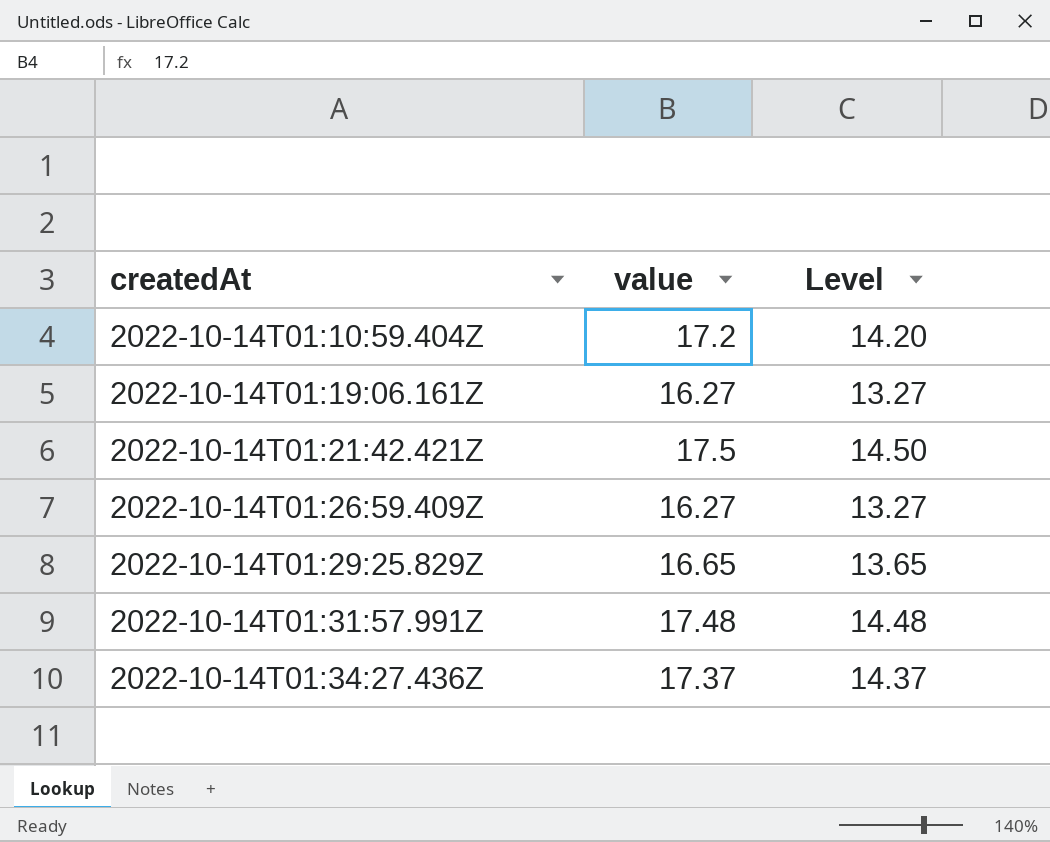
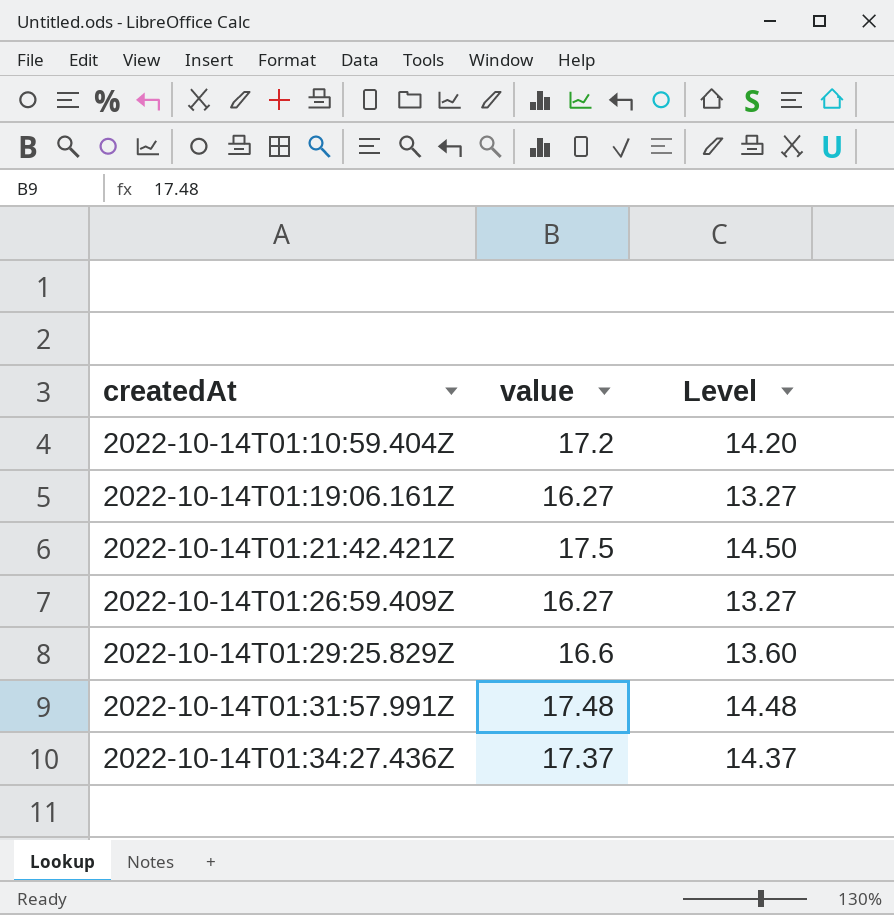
2022-10-14T01:29:25.829Z | value: 16.65 -> 16.6
2022-10-14T01:29:25.829Z | Level: 13.65 -> 13.60

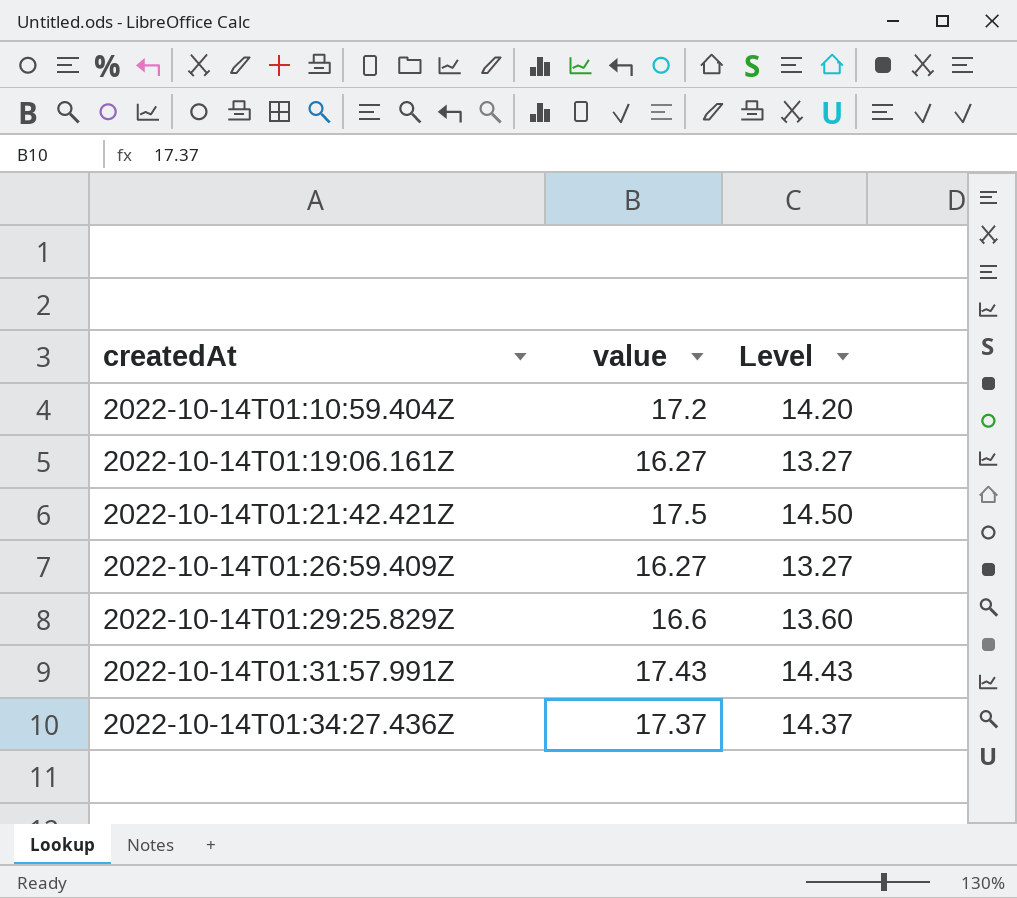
2022-10-14T01:31:57.991Z | value: 17.48 -> 17.43
2022-10-14T01:31:57.991Z | Level: 14.48 -> 14.43

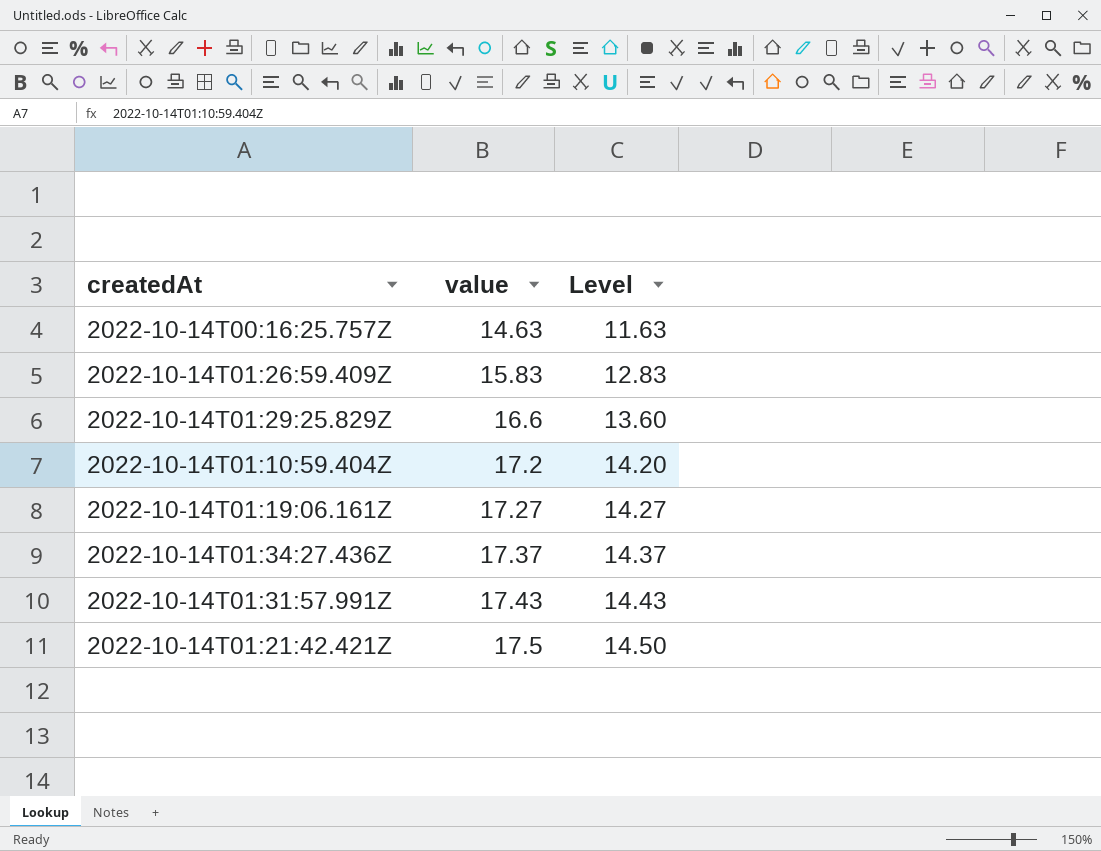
row order: createdAt ascending -> value ascending
row 2022-10-14T00:16:25.757Z: none -> 14.63 | 11.63
2022-10-14T01:26:59.409Z | value: 16.27 -> 15.83
2022-10-14T01:26:59.409Z | Level: 13.27 -> 12.83
2022-10-14T01:19:06.161Z | value: 16.27 -> 17.27
2022-10-14T01:19:06.161Z | Level: 13.27 -> 14.27

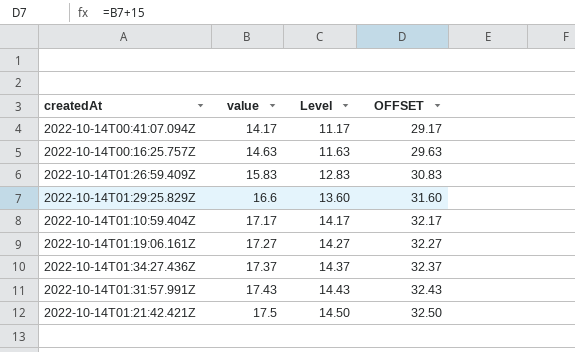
column OFFSET | formula: none -> [value] + 15
row 2022-10-14T00:41:07.094Z: none -> 14.17 | 11.17 | 29.17
2022-10-14T01:10:59.404Z | value: 17.2 -> 17.17
2022-10-14T01:10:59.404Z | Level: 14.20 -> 14.17

